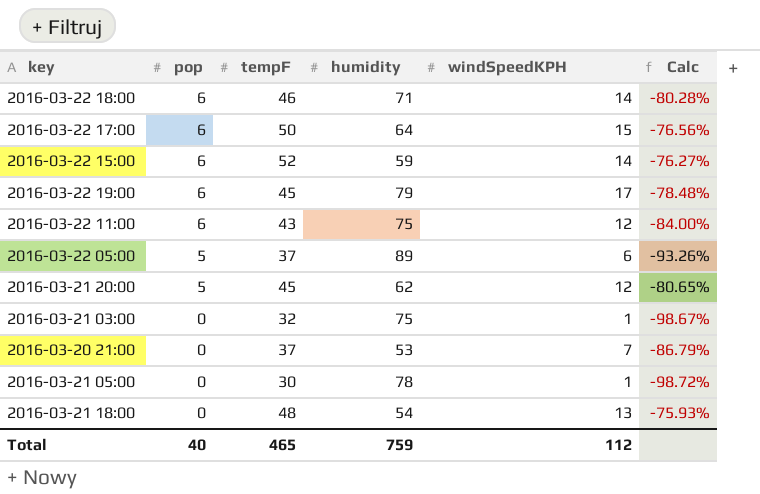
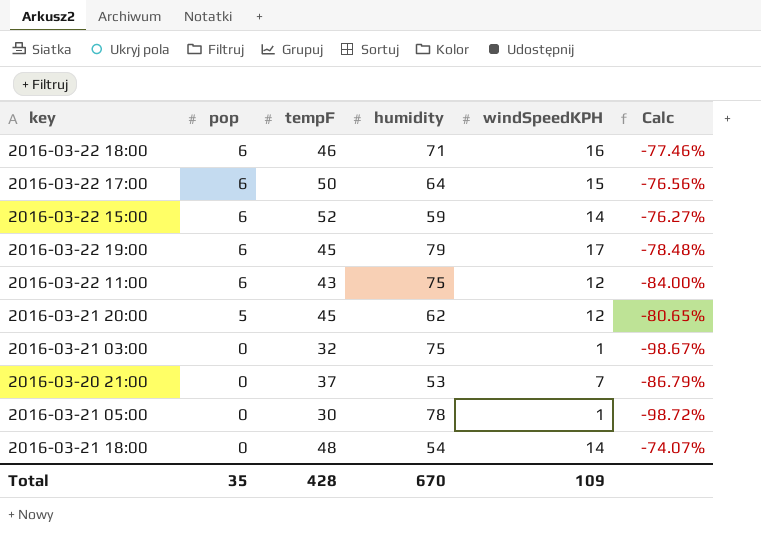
row 2016-03-22 05:00: 5 | 37 | 89 | 6 | -93.26% -> none
2016-03-22 18:00 | windSpeedKPH: 14 -> 16
2016-03-22 18:00 | Calc: -80.28% -> -77.46%
2016-03-21 18:00 | windSpeedKPH: 13 -> 14
2016-03-21 18:00 | Calc: -75.93% -> -74.07%
Total | pop: 40 -> 35
Total | tempF: 465 -> 428
Total | humidity: 759 -> 670
Total | windSpeedKPH: 112 -> 109

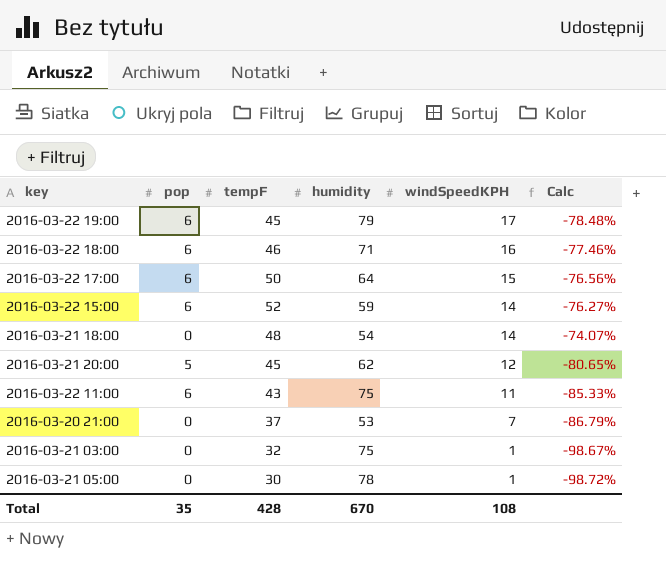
row order: pop descending -> windSpeedKPH descending
2016-03-22 11:00 | windSpeedKPH: 12 -> 11
2016-03-22 11:00 | Calc: -84.00% -> -85.33%
Total | windSpeedKPH: 109 -> 108

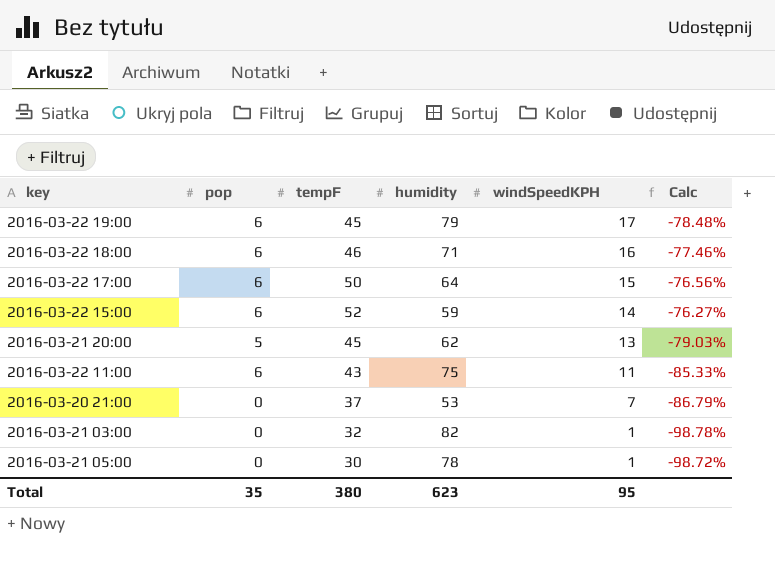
row 2016-03-21 18:00: 0 | 48 | 54 | 14 | -74.07% -> none
2016-03-21 20:00 | windSpeedKPH: 12 -> 13
2016-03-21 20:00 | Calc: -80.65% -> -79.03%
2016-03-21 03:00 | humidity: 75 -> 82
2016-03-21 03:00 | Calc: -98.67% -> -98.78%
Total | tempF: 428 -> 380
Total | humidity: 670 -> 623
Total | windSpeedKPH: 108 -> 95

